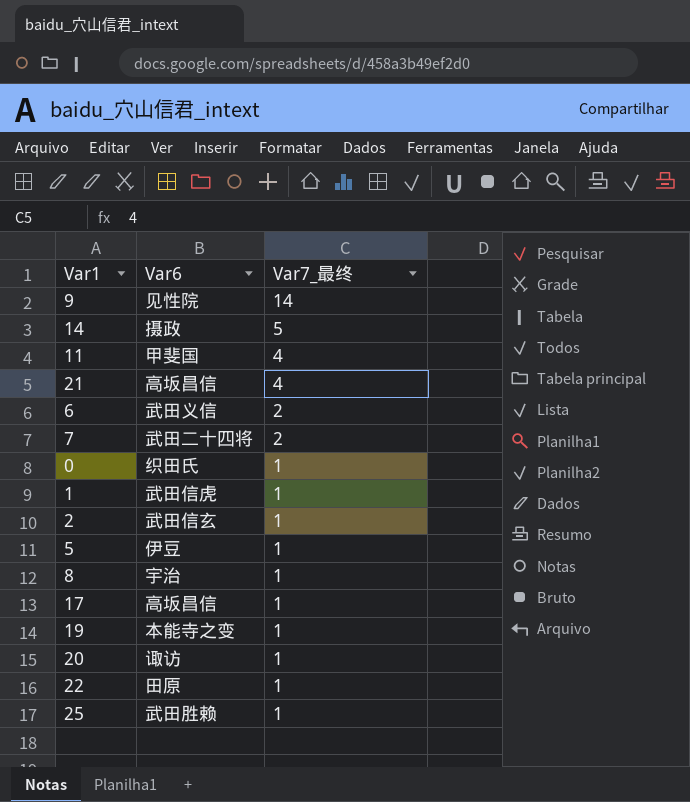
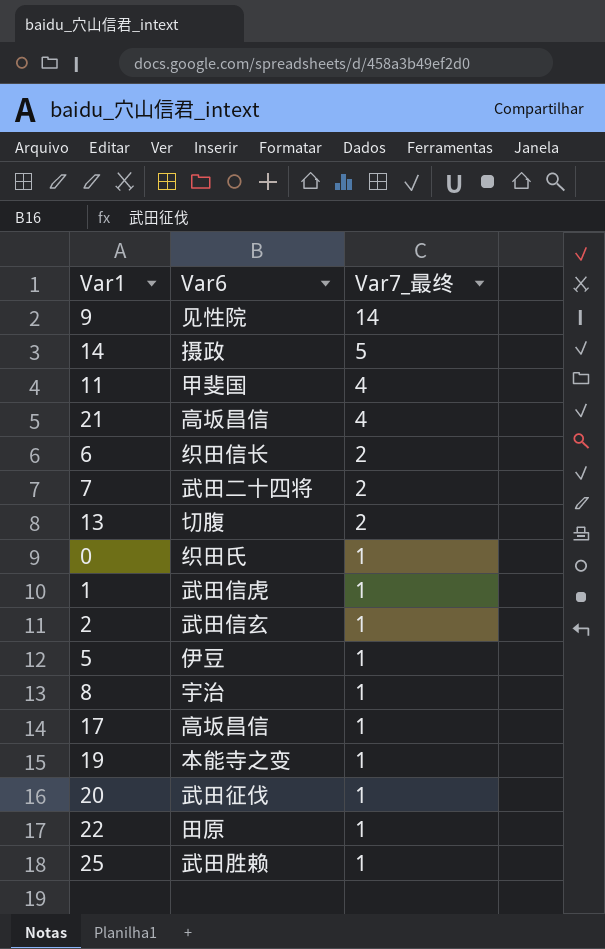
6 | Var6: 武田义信 -> 织田信长
row 13: none -> 切腹 | 2
20 | Var6: 诹访 -> 武田征伐

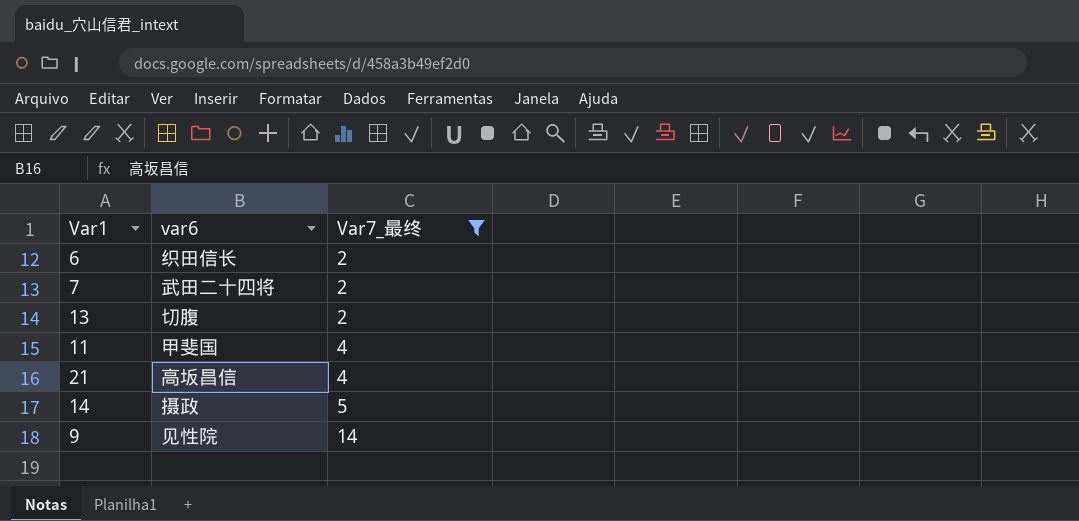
filter: none -> Var7_最终 != 1
row order: Var7_最终 descending -> Var7_最终 ascending
column name: Var6 -> var6

